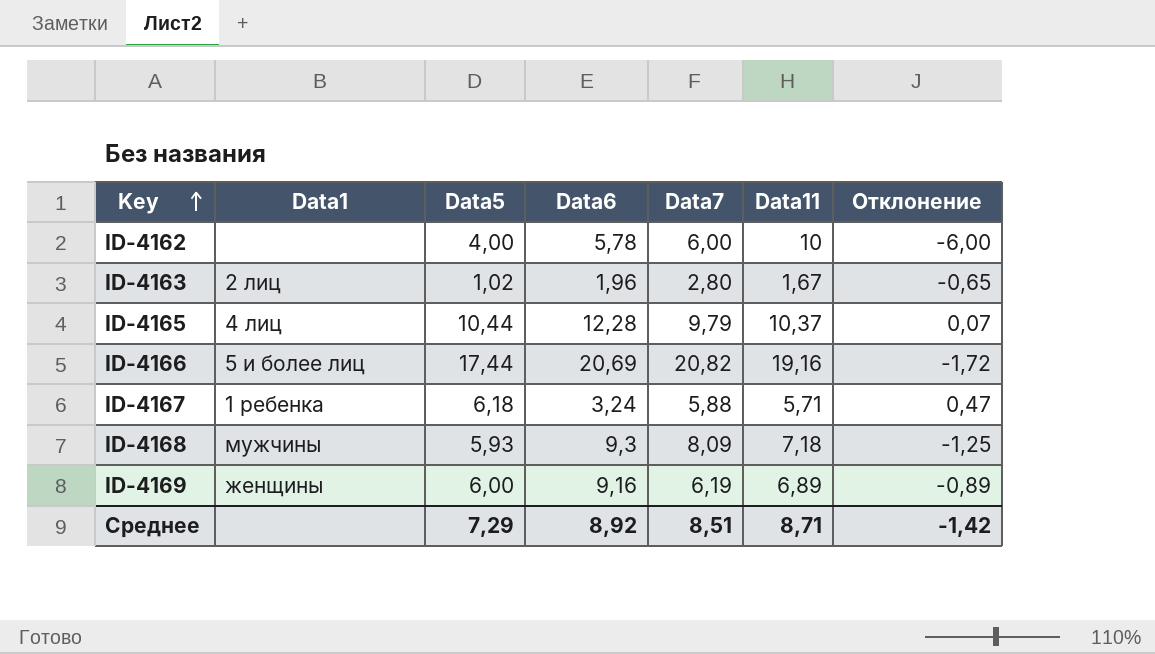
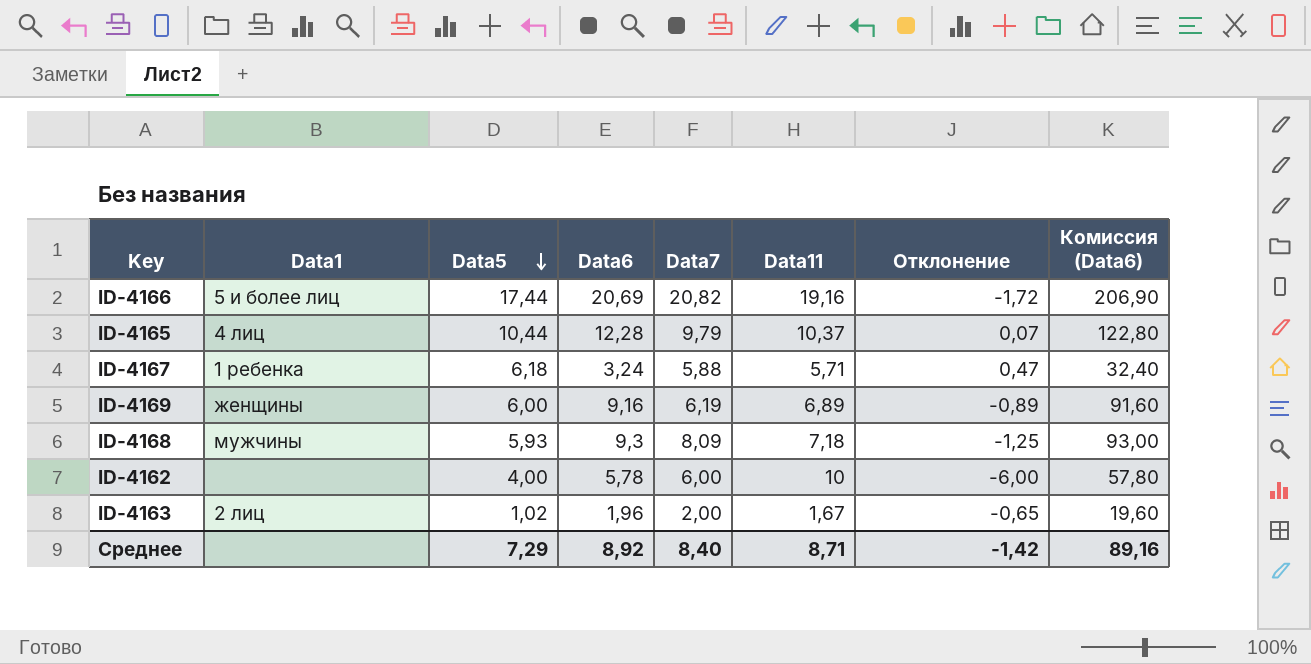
row order: Key ascending -> Data5 descending
column Комиссия (Data6) | formula: none -> [Data6] * 10
ID-4163 | Data7: 2,80 -> 2,00
Среднее | Data7: 8,51 -> 8,40

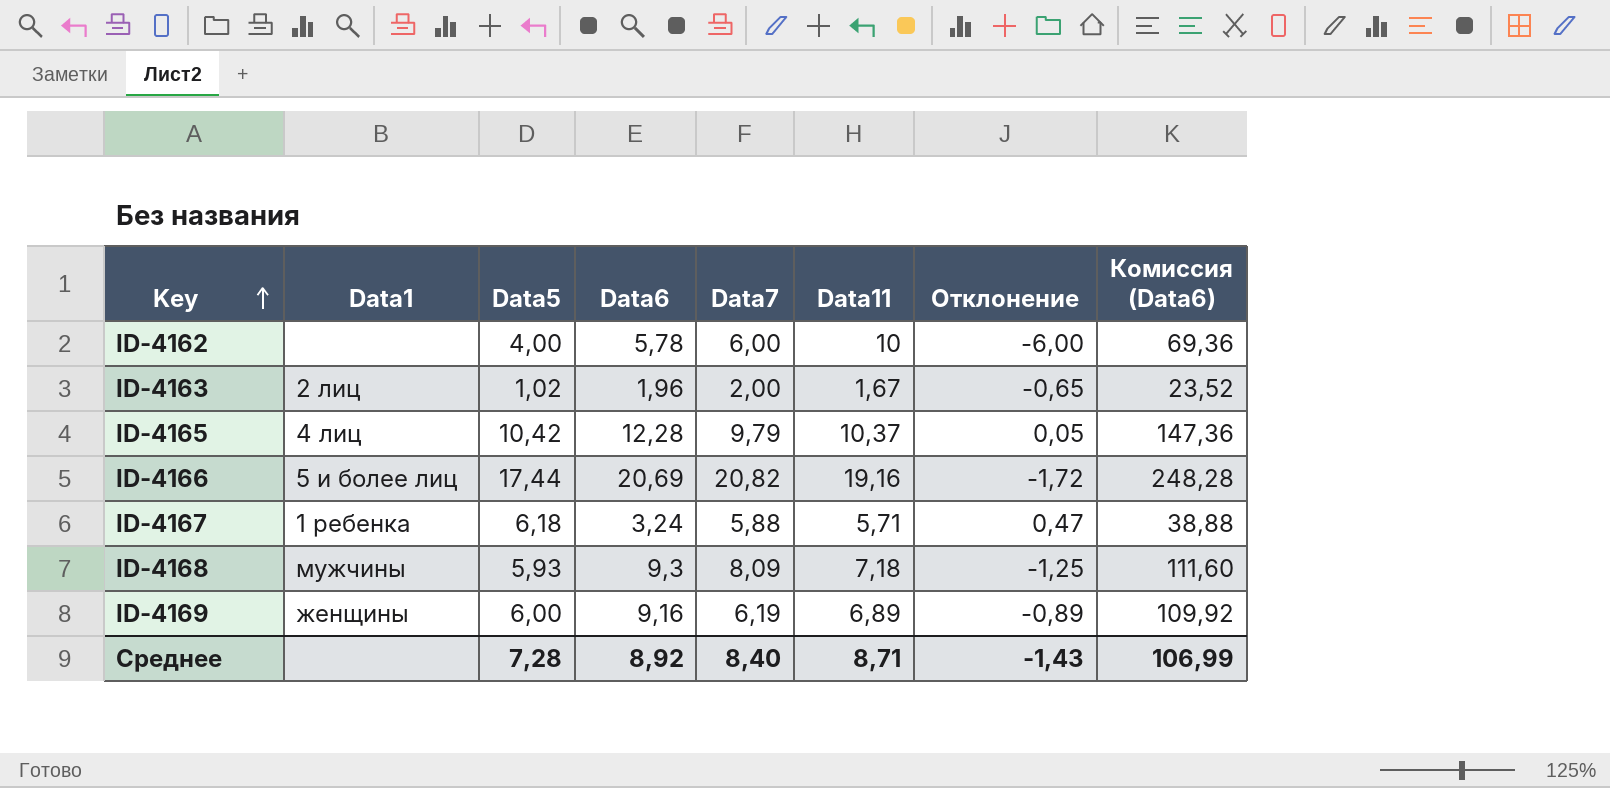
row order: Data5 descending -> Key ascending
column Комиссия (Data6) | formula: [Data6] * 10 -> [Data6] * 12
ID-4165 | Data5: 10,44 -> 10,42
ID-4165 | Отклонение: 0,07 -> 0,05
Среднее | Data5: 7,29 -> 7,28
Среднее | Отклонение: -1,42 -> -1,43
Среднее | Комиссия (Data6): 89,16 -> 106,99

